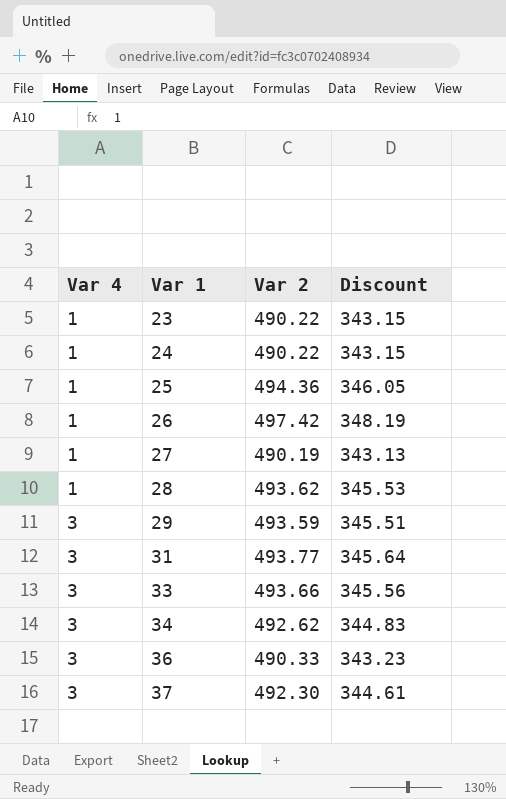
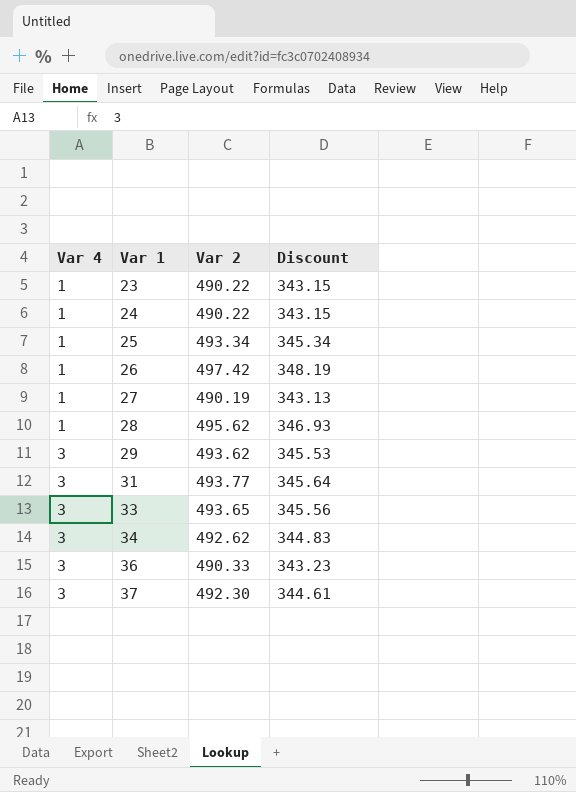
25 | Var 2: 494.36 -> 493.34
25 | Discount: 346.05 -> 345.34
28 | Var 2: 493.62 -> 495.62
28 | Discount: 345.53 -> 346.93
29 | Var 2: 493.59 -> 493.62
29 | Discount: 345.51 -> 345.53
33 | Var 2: 493.66 -> 493.65

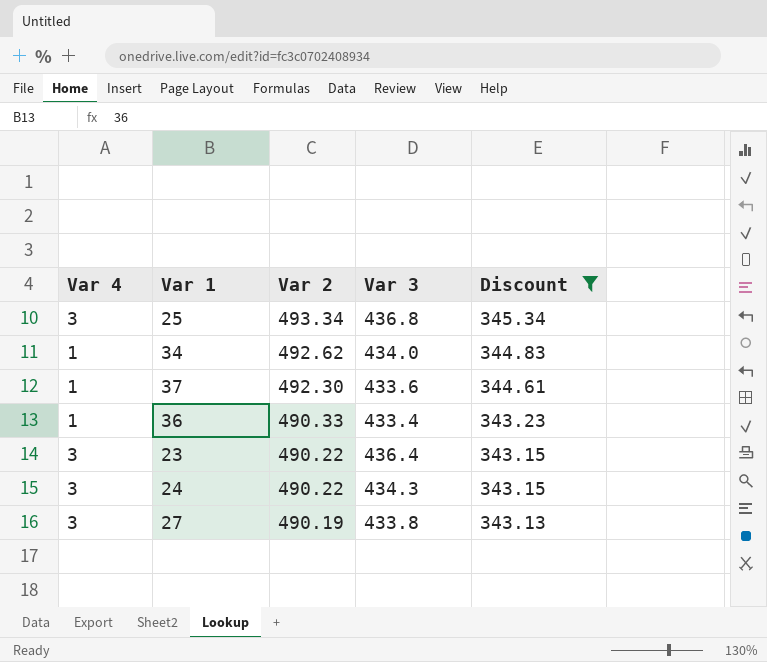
filter: none -> Discount <= 345.34
row order: Var 4 ascending -> Var 2 descending
column Var 3 | position: none -> 4
25 | Var 4: 1 -> 3
34 | Var 4: 3 -> 1
37 | Var 4: 3 -> 1
36 | Var 4: 3 -> 1
23 | Var 4: 1 -> 3
24 | Var 4: 1 -> 3
27 | Var 4: 1 -> 3

